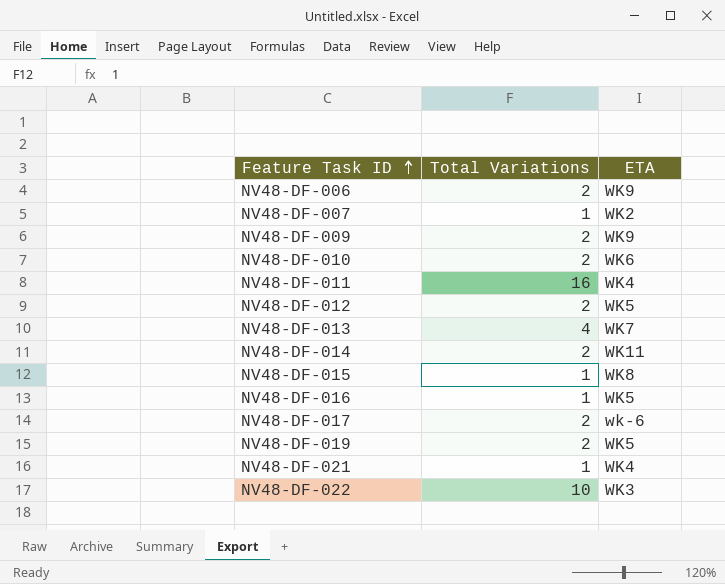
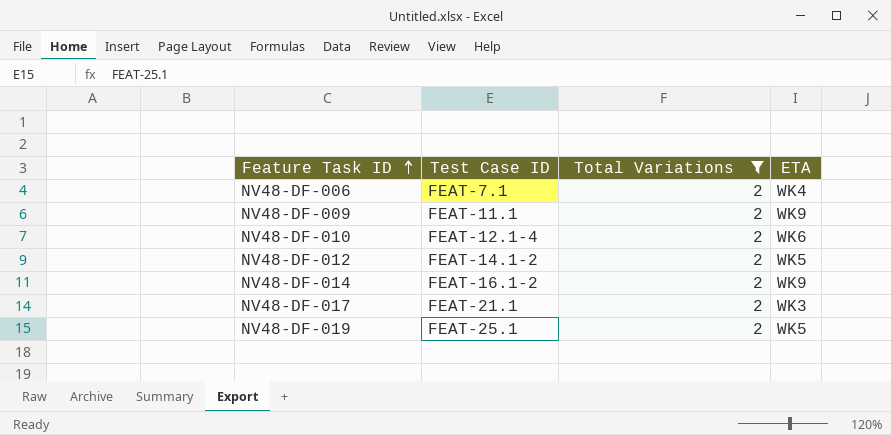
filter: none -> Total Variations = 2
column Test Case ID | position: none -> 2
NV48-DF-006 | ETA: WK9 -> WK4
NV48-DF-014 | ETA: WK11 -> WK9
NV48-DF-017 | ETA: wk-6 -> WK3

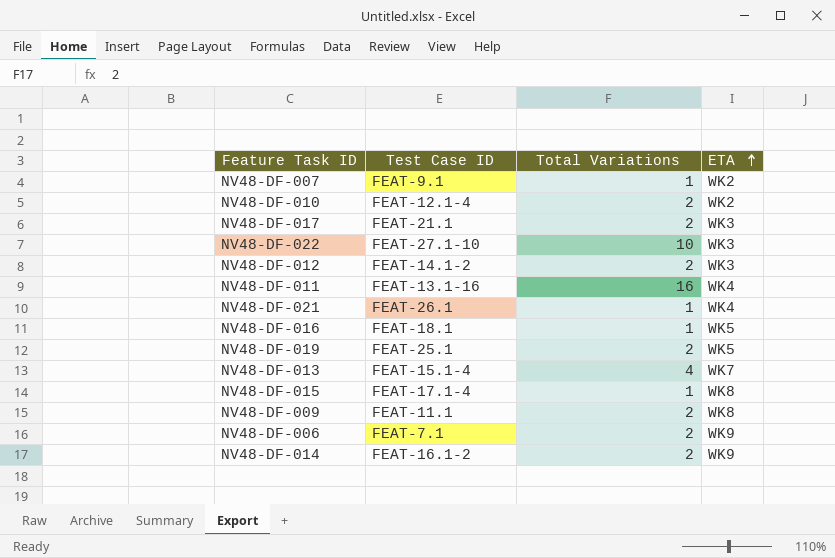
filter: Total Variations = 2 -> none
row order: Feature Task ID ascending -> ETA ascending
NV48-DF-010 | ETA: WK6 -> WK2
NV48-DF-012 | ETA: WK5 -> WK3
NV48-DF-009 | ETA: WK9 -> WK8
NV48-DF-006 | ETA: WK4 -> WK9

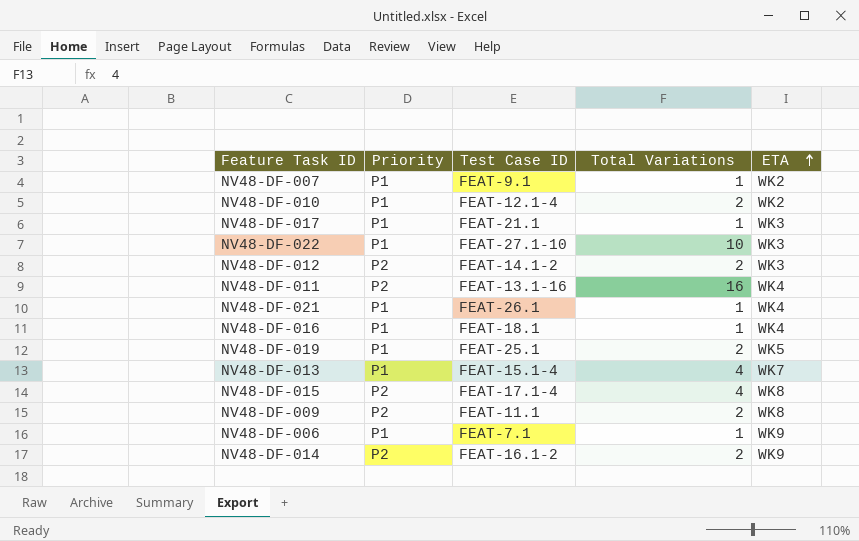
column Priority | position: none -> 2
NV48-DF-017 | Total Variations: 2 -> 1
NV48-DF-016 | ETA: WK5 -> WK4
NV48-DF-015 | Total Variations: 1 -> 4
NV48-DF-006 | Total Variations: 2 -> 1

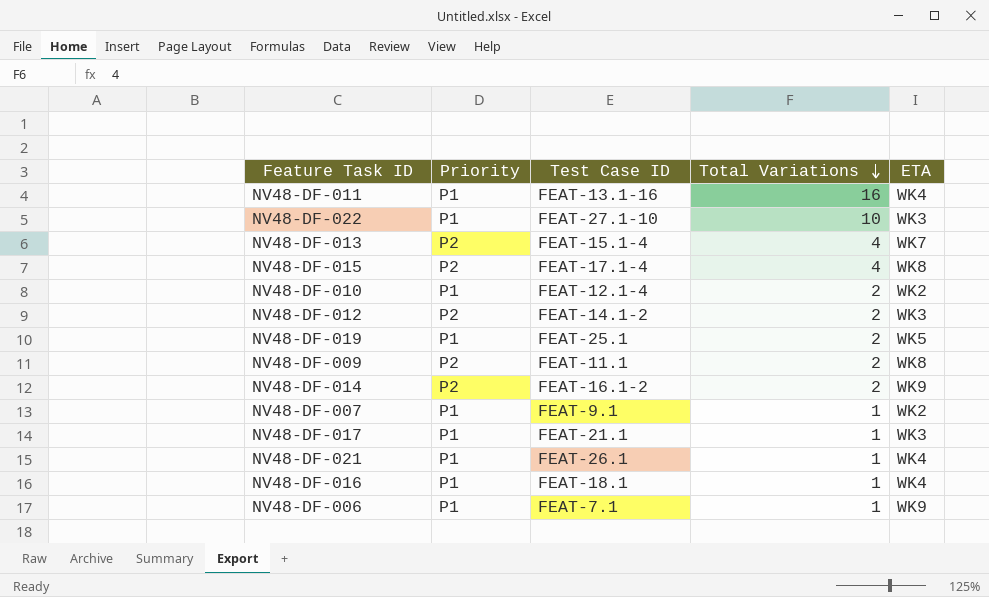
row order: ETA ascending -> Total Variations descending
NV48-DF-011 | Priority: P2 -> P1
NV48-DF-013 | Priority: P1 -> P2

